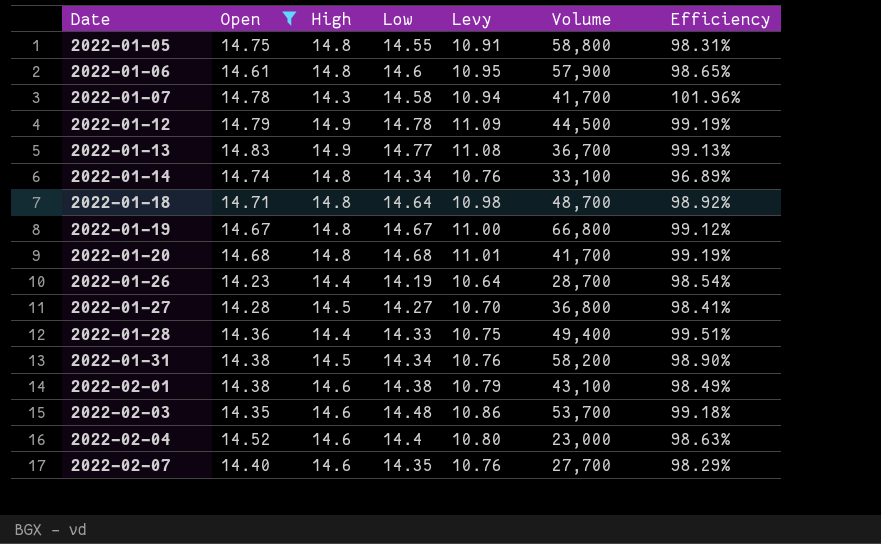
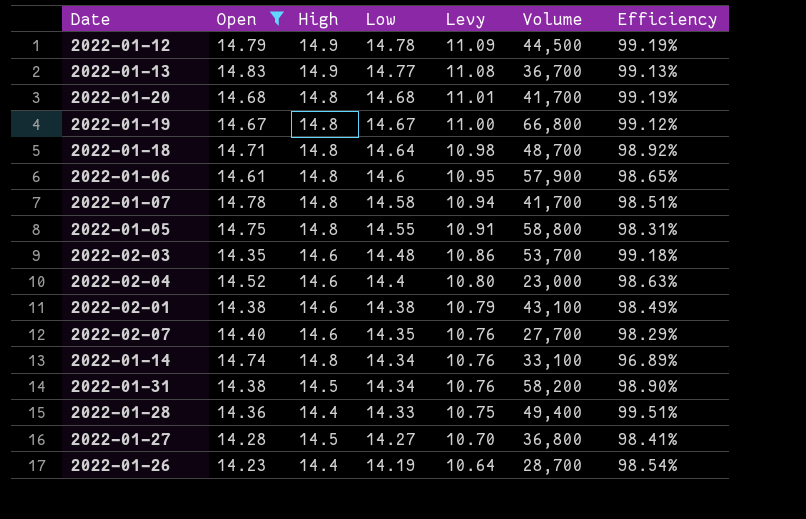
row order: Date ascending -> Low descending
2022-01-07 | High: 14.3 -> 14.8
2022-01-07 | Efficiency: 101.96% -> 98.51%

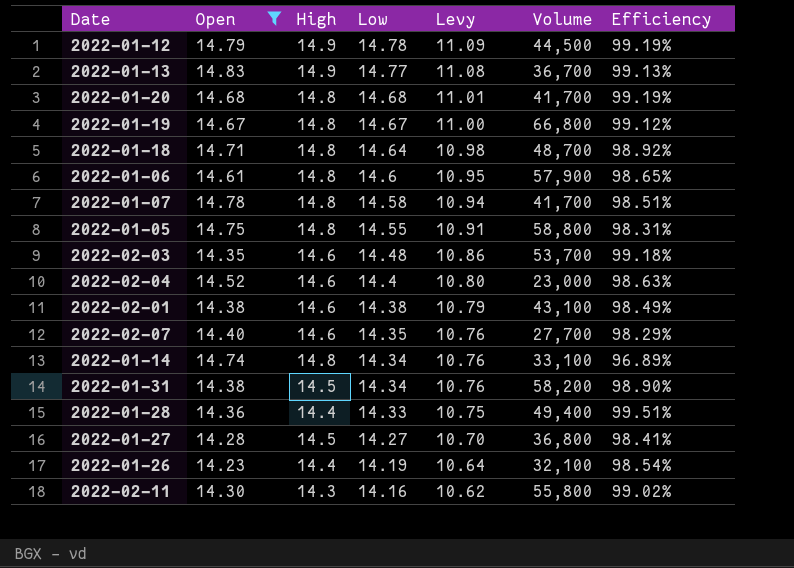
2022-01-26 | Volume: 28,700 -> 32,100
row 2022-02-11: none -> 14.30 | 14.3 | 14.16 | 10.62 | 55,800 | 99.02%

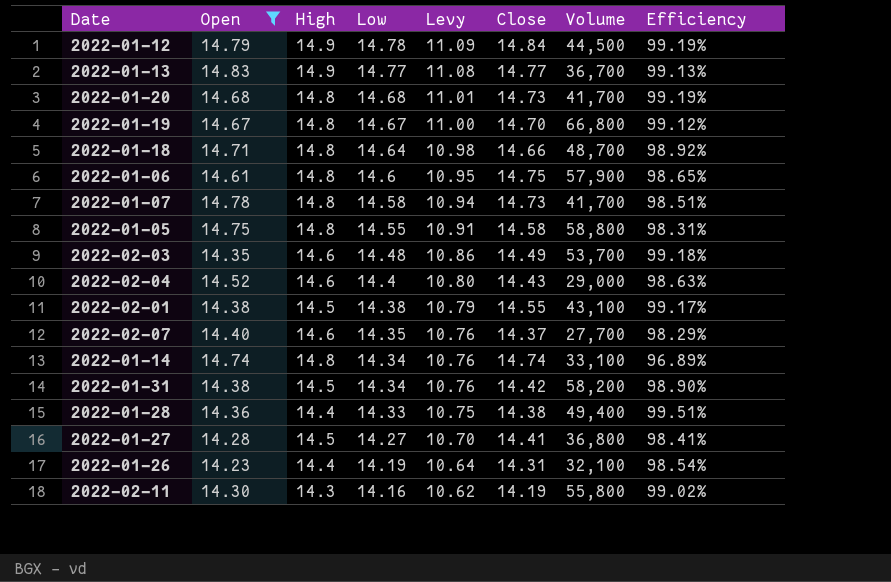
column Close | position: none -> 6
2022-02-04 | Volume: 23,000 -> 29,000
2022-02-01 | High: 14.6 -> 14.5
2022-02-01 | Efficiency: 98.49% -> 99.17%

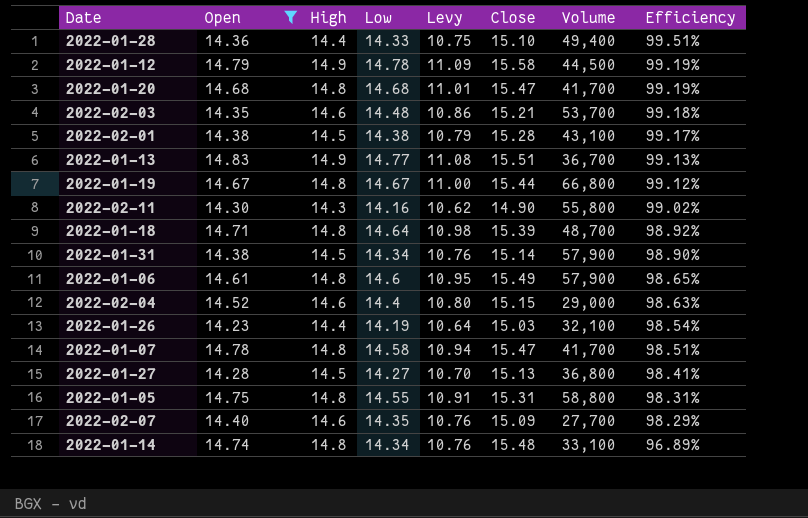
row order: Low descending -> Efficiency descending
2022-01-28 | Close: 14.38 -> 15.10
2022-01-12 | Close: 14.84 -> 15.58
2022-01-20 | Close: 14.73 -> 15.47
2022-02-03 | Close: 14.49 -> 15.21
2022-02-01 | Close: 14.55 -> 15.28
2022-01-13 | Close: 14.77 -> 15.51
2022-01-19 | Close: 14.70 -> 15.44
2022-02-11 | Close: 14.19 -> 14.90
2022-01-18 | Close: 14.66 -> 15.39
2022-01-31 | Close: 14.42 -> 15.14
2022-01-31 | Volume: 58,200 -> 57,900
2022-01-06 | Close: 14.75 -> 15.49
2022-02-04 | Close: 14.43 -> 15.15
2022-01-26 | Close: 14.31 -> 15.03
2022-01-07 | Close: 14.73 -> 15.47
2022-01-27 | Close: 14.41 -> 15.13
2022-01-05 | Close: 14.58 -> 15.31
2022-02-07 | Close: 14.37 -> 15.09
2022-01-14 | Close: 14.74 -> 15.48

